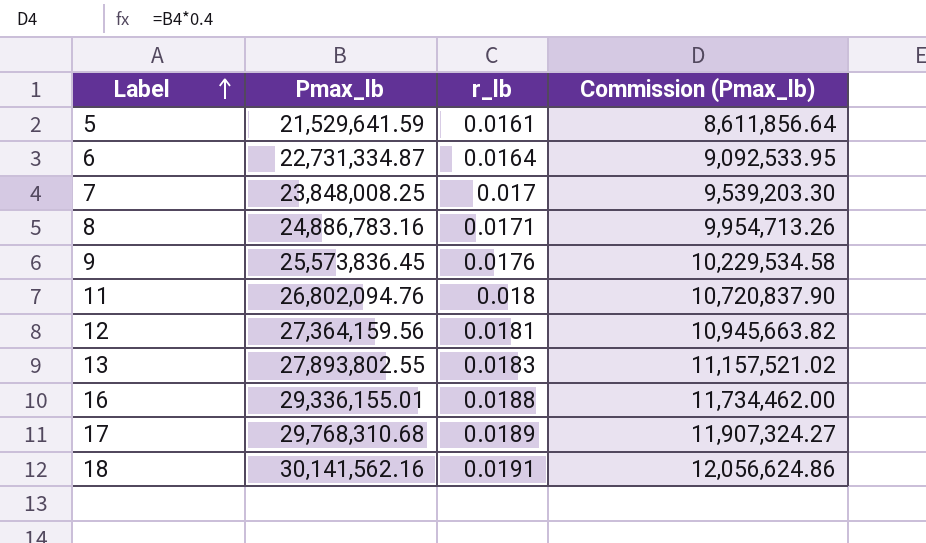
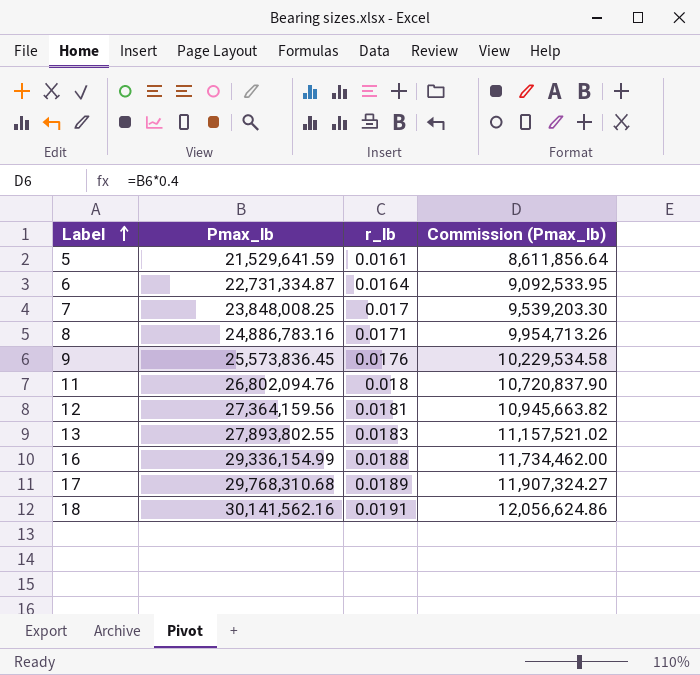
16 | Pmax_lb: 29,336,155.01 -> 29,336,154.99

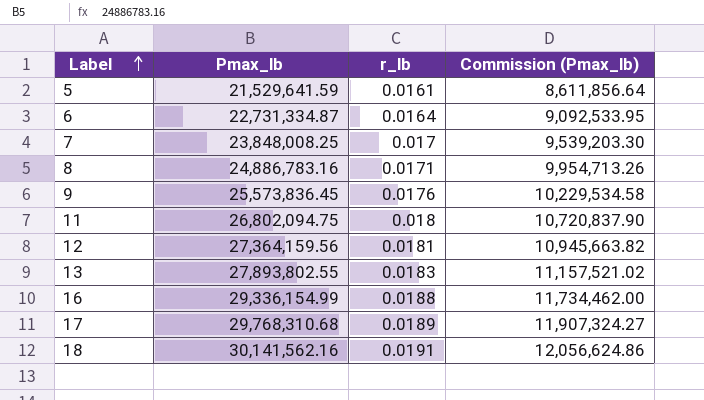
11 | Pmax_lb: 26,802,094.76 -> 26,802,094.75

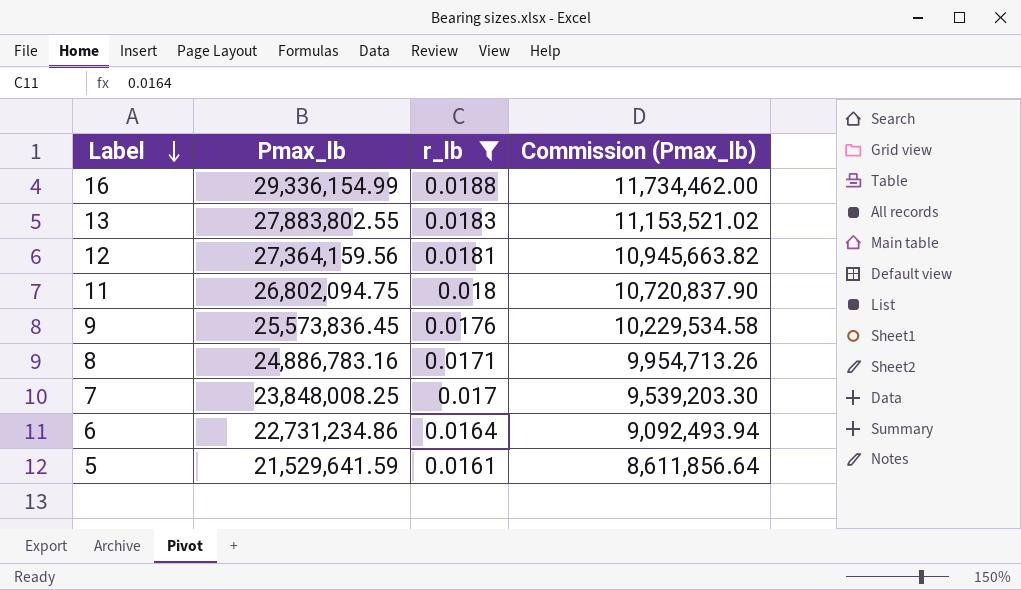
filter: none -> r_lb <= 0.0188
row order: Label ascending -> Label descending
13 | Pmax_lb: 27,893,802.55 -> 27,883,802.55
13 | Commission (Pmax_lb): 11,157,521.02 -> 11,153,521.02
6 | Pmax_lb: 22,731,334.87 -> 22,731,234.86
6 | Commission (Pmax_lb): 9,092,533.95 -> 9,092,493.94

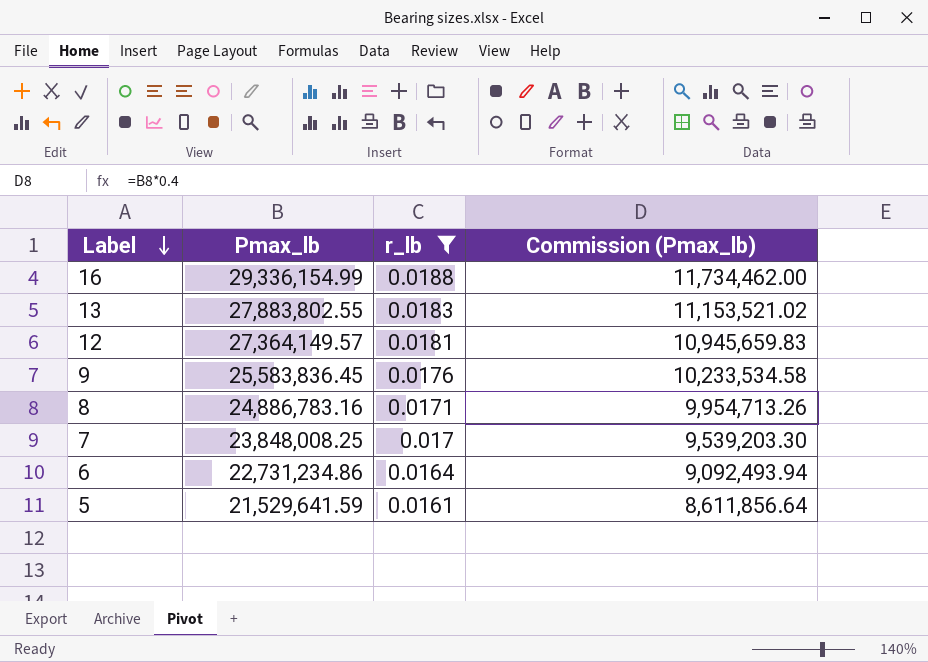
row 11: 26,802,094.75 | 0.018 | 10,720,837.90 -> none
12 | Pmax_lb: 27,364,159.56 -> 27,364,149.57
12 | Commission (Pmax_lb): 10,945,663.82 -> 10,945,659.83
9 | Pmax_lb: 25,573,836.45 -> 25,583,836.45
9 | Commission (Pmax_lb): 10,229,534.58 -> 10,233,534.58

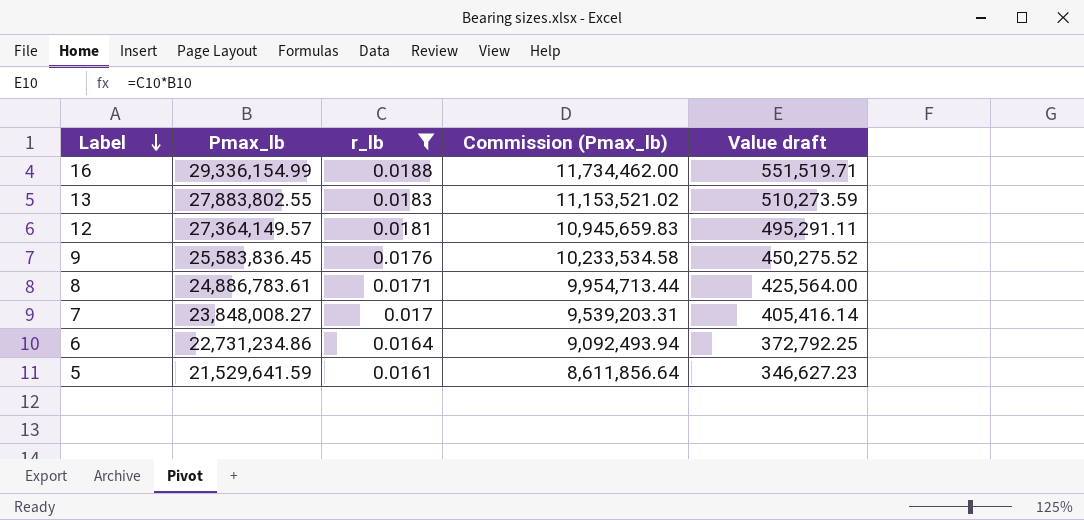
column Value draft | formula: none -> [Pmax_lb] * [r_lb]
8 | Pmax_lb: 24,886,783.16 -> 24,886,783.61
8 | Commission (Pmax_lb): 9,954,713.26 -> 9,954,713.44
7 | Pmax_lb: 23,848,008.25 -> 23,848,008.27
7 | Commission (Pmax_lb): 9,539,203.30 -> 9,539,203.31

